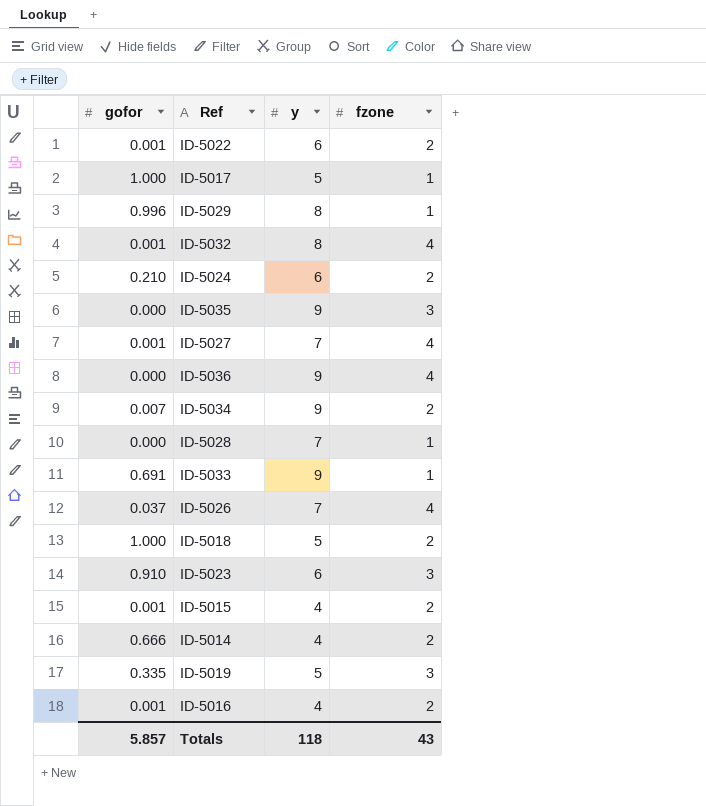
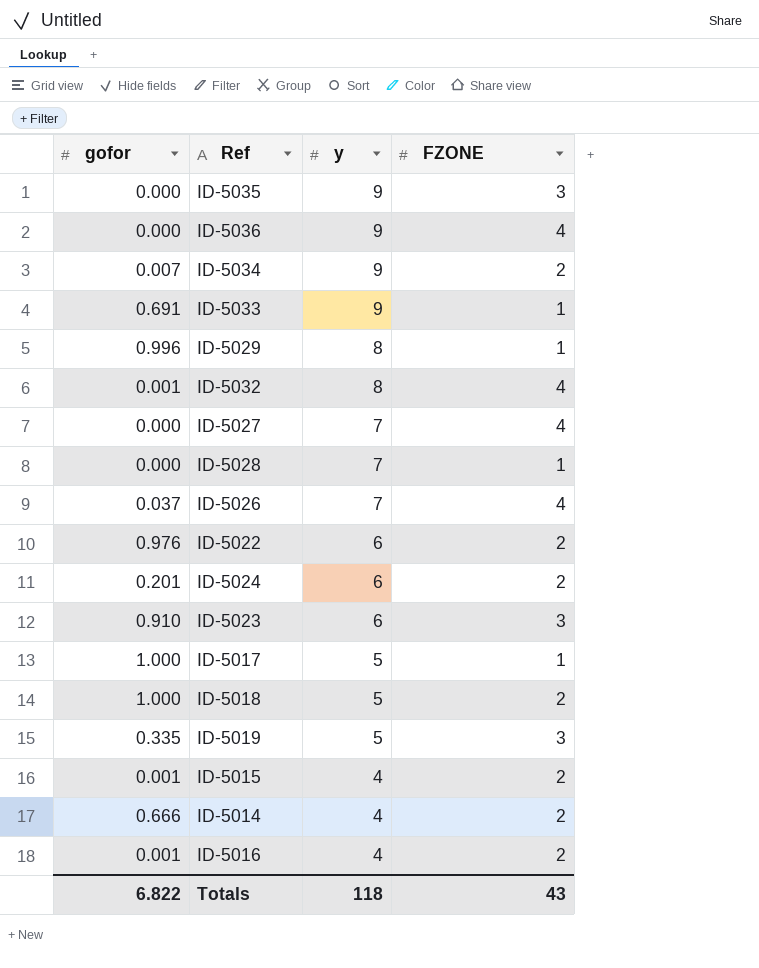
row order: none -> y descending
column name: fzone -> FZONE
ID-5027 | gofor: 0.001 -> 0.000
ID-5022 | gofor: 0.001 -> 0.976
ID-5024 | gofor: 0.210 -> 0.201
Totals | gofor: 5.857 -> 6.822

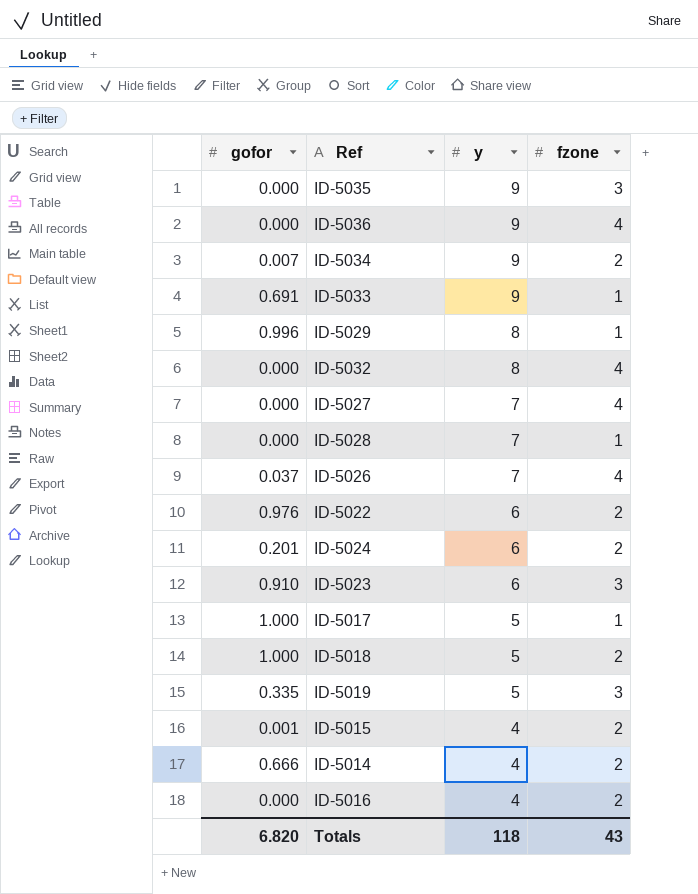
column name: FZONE -> fzone
ID-5032 | gofor: 0.001 -> 0.000
ID-5016 | gofor: 0.001 -> 0.000
Totals | gofor: 6.822 -> 6.820

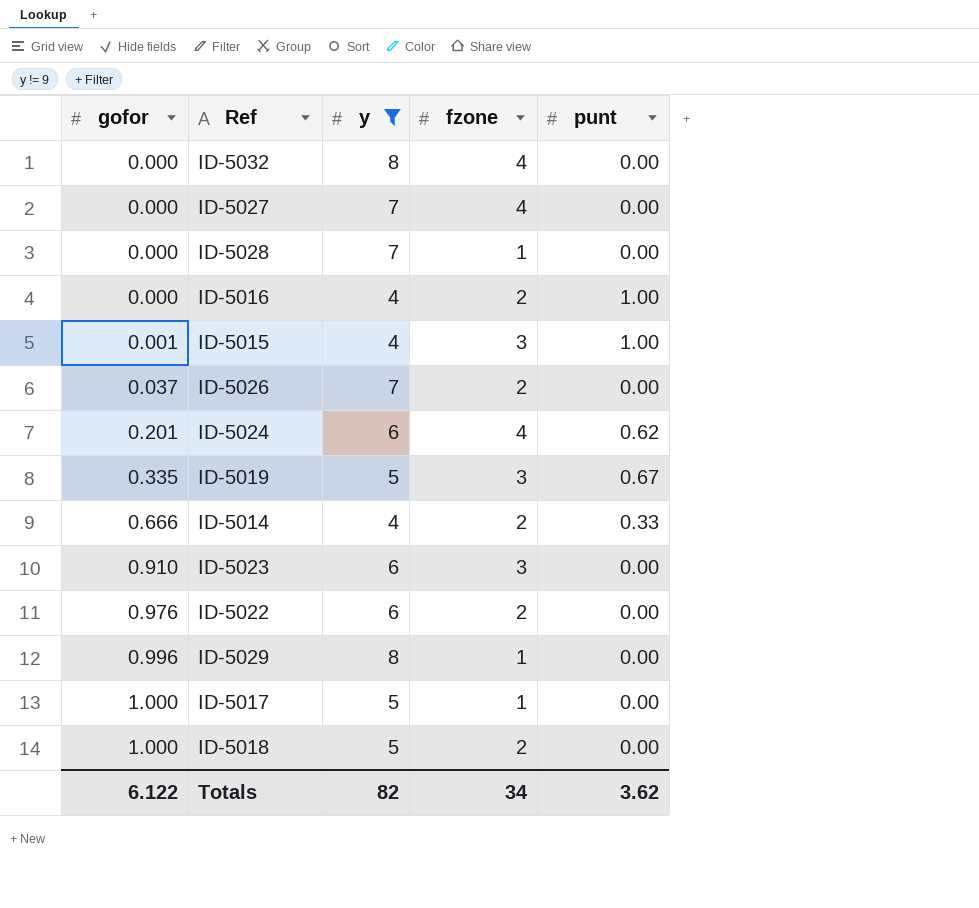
filter: none -> y != 9
row order: y descending -> gofor ascending
column punt | position: none -> 5
ID-5015 | fzone: 2 -> 3
ID-5026 | fzone: 4 -> 2
ID-5024 | fzone: 2 -> 4
Totals | gofor: 6.820 -> 6.122
Totals | y: 118 -> 82
Totals | fzone: 43 -> 34

